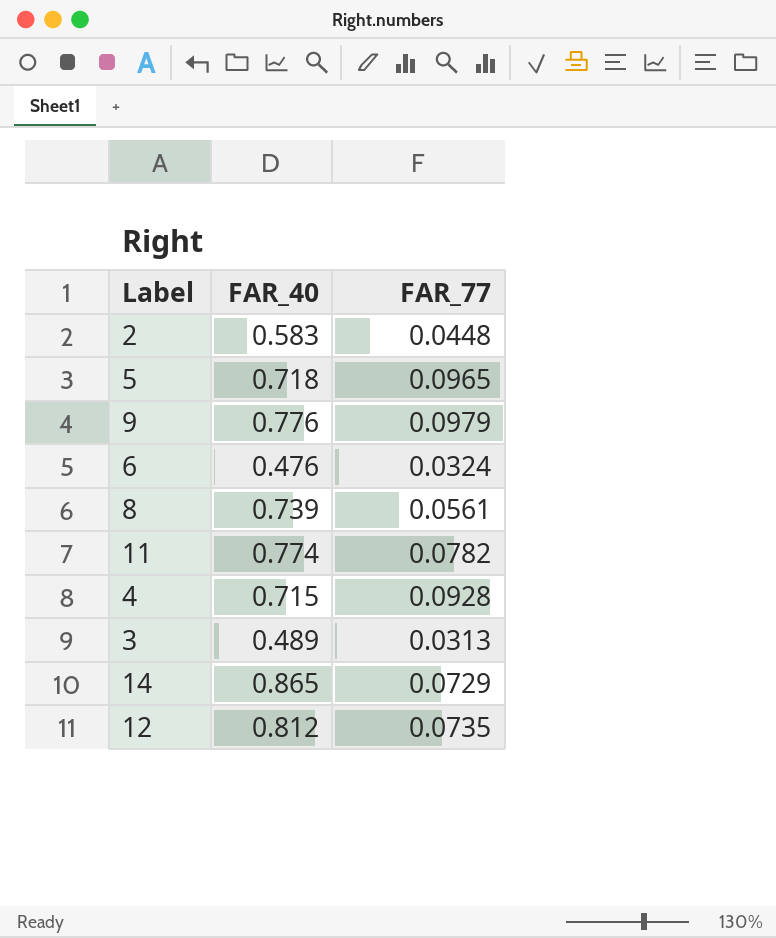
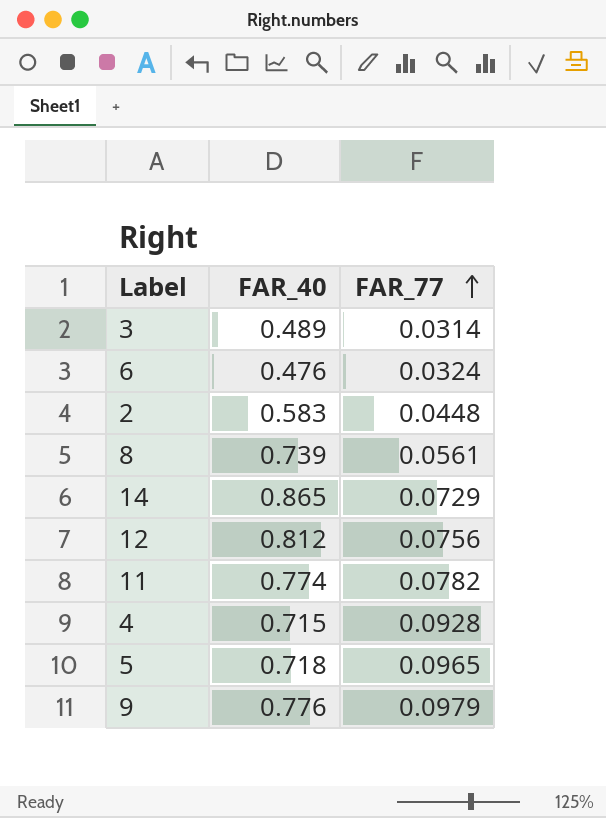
row order: none -> FAR_77 ascending
3 | FAR_77: 0.0313 -> 0.0314
12 | FAR_77: 0.0735 -> 0.0756

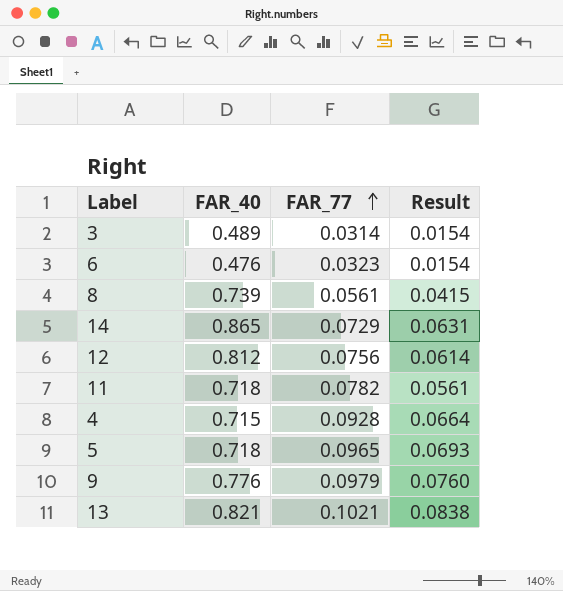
column Result | formula: none -> [FAR_40] * [FAR_77]
row 2: 0.583 | 0.0448 -> none
6 | FAR_77: 0.0324 -> 0.0323
11 | FAR_40: 0.774 -> 0.718
row 13: none -> 0.821 | 0.1021 | 0.0838

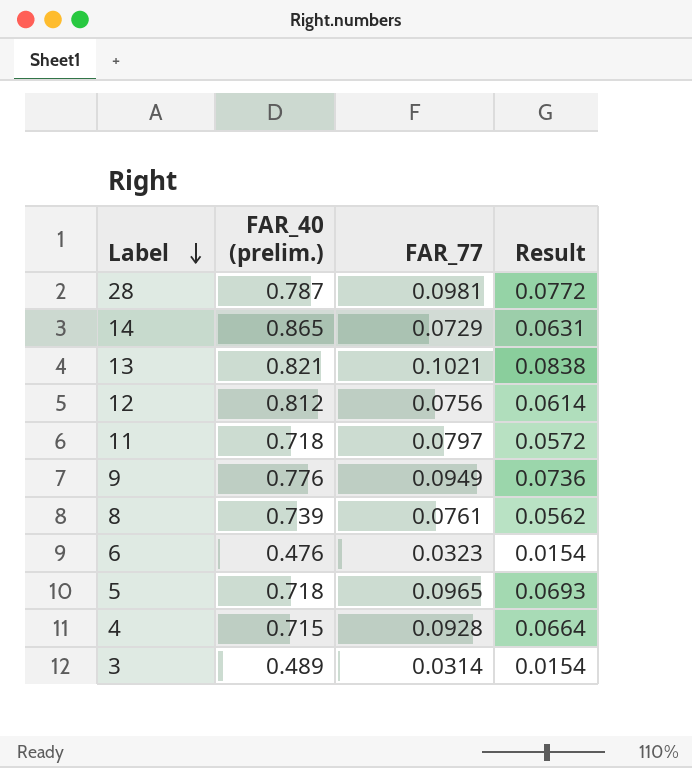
row order: FAR_77 ascending -> Label descending
column name: FAR_40 -> FAR_40 (prelim.)
row 28: none -> 0.787 | 0.0981 | 0.0772
11 | FAR_77: 0.0782 -> 0.0797
11 | Result: 0.0561 -> 0.0572
9 | FAR_77: 0.0979 -> 0.0949
9 | Result: 0.0760 -> 0.0736
8 | FAR_77: 0.0561 -> 0.0761
8 | Result: 0.0415 -> 0.0562

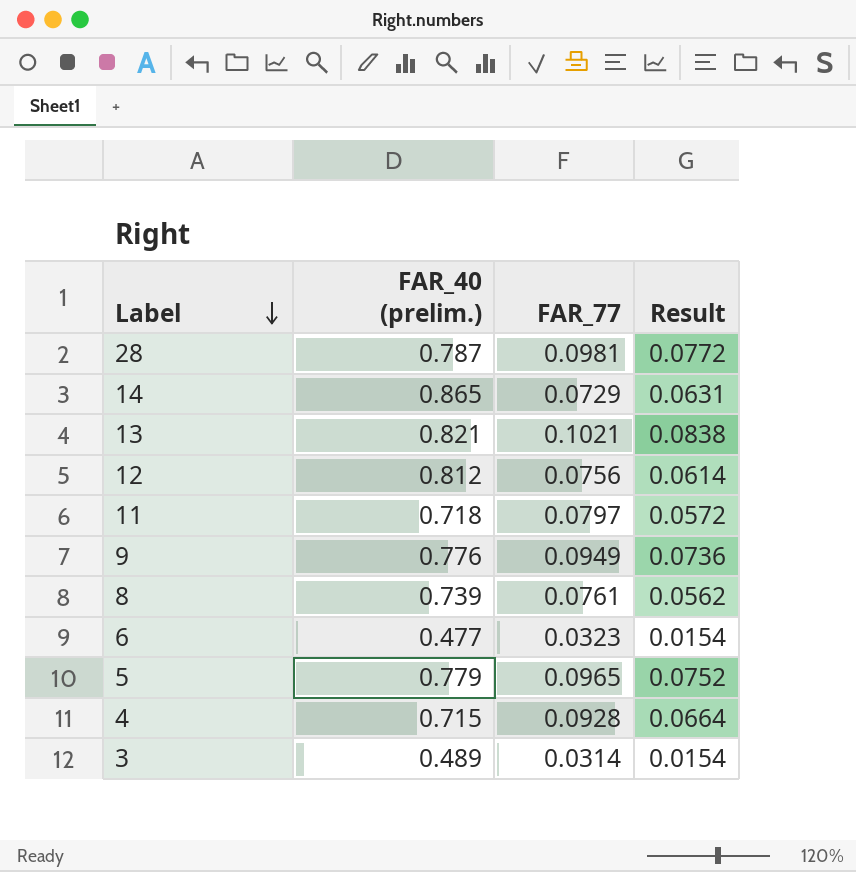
6 | FAR_40 (prelim.): 0.476 -> 0.477
5 | FAR_40 (prelim.): 0.718 -> 0.779
5 | Result: 0.0693 -> 0.0752

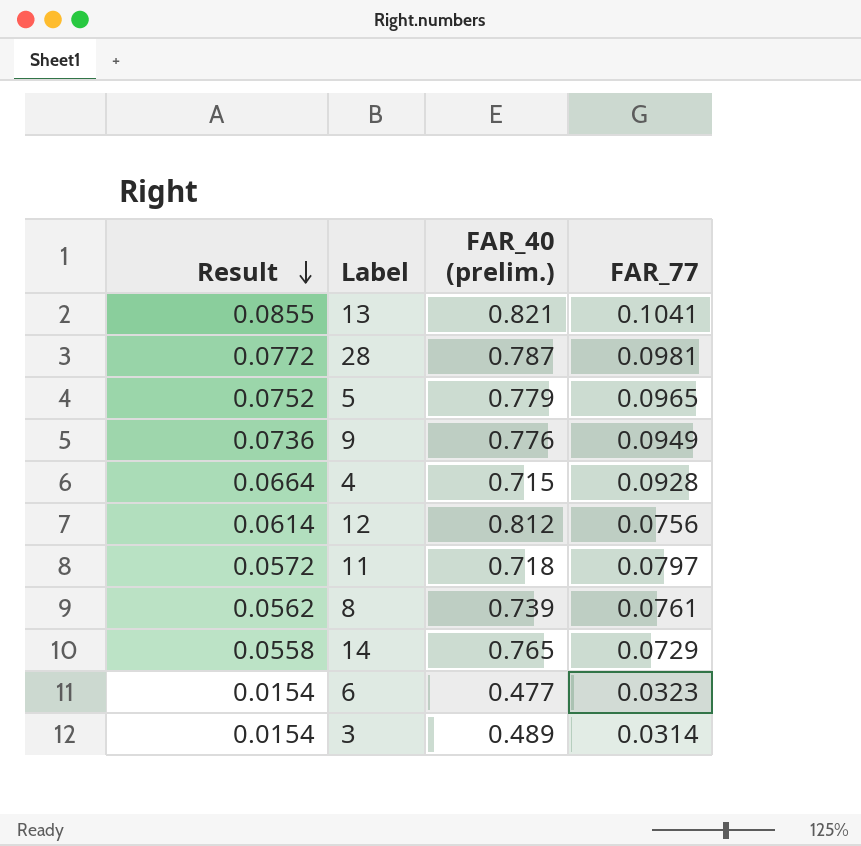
row order: Label descending -> Result descending
column Result | position: 4 -> 1
13 | Result: 0.0838 -> 0.0855
13 | FAR_77: 0.1021 -> 0.1041
14 | Result: 0.0631 -> 0.0558
14 | FAR_40 (prelim.): 0.865 -> 0.765

